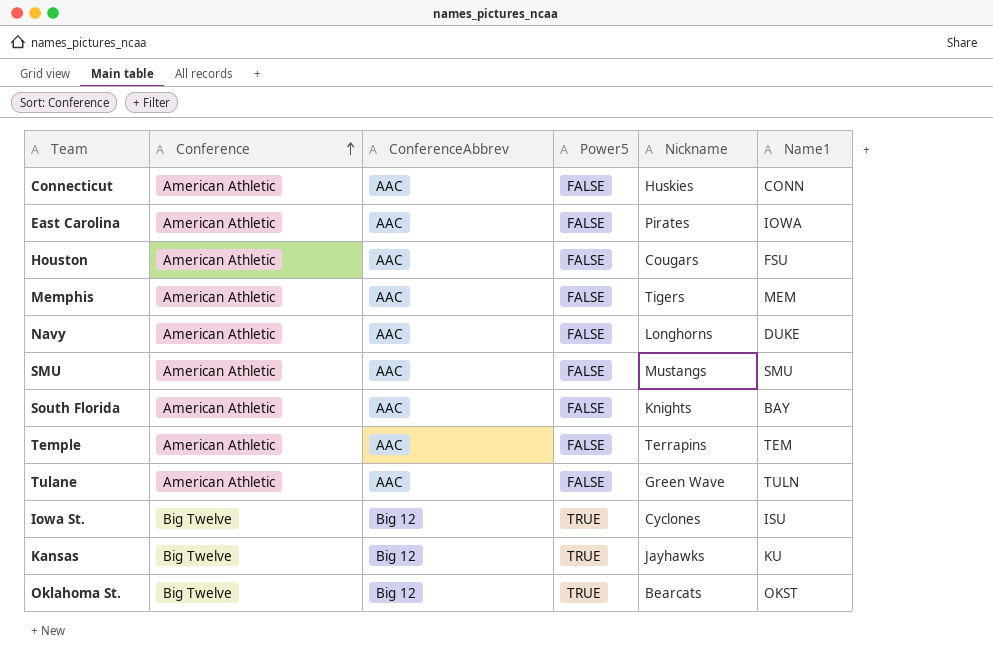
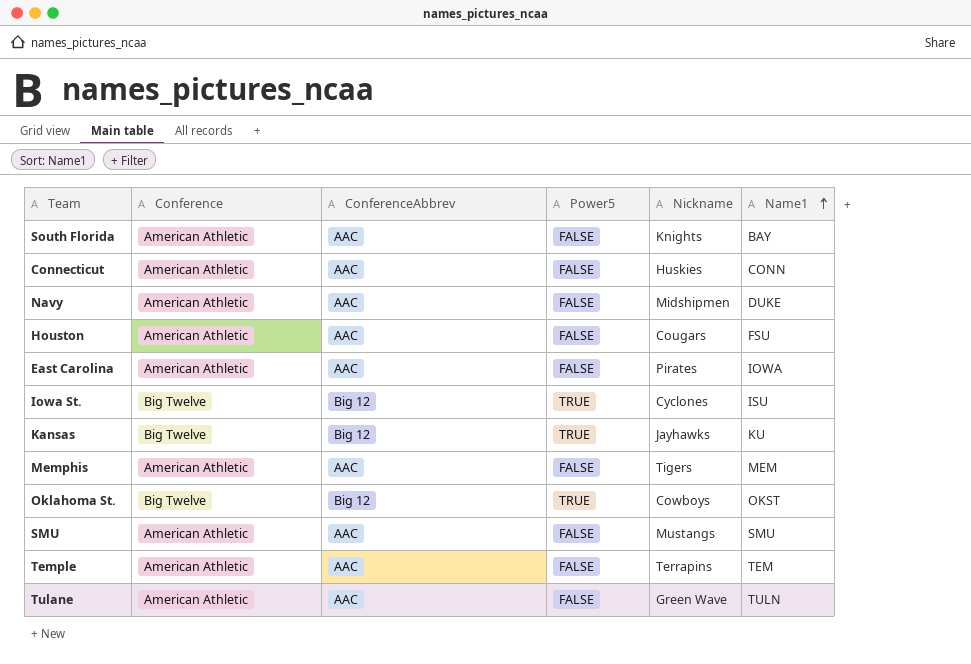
row order: Conference ascending -> Name1 ascending
Navy | Nickname: Longhorns -> Midshipmen
Oklahoma St. | Nickname: Bearcats -> Cowboys

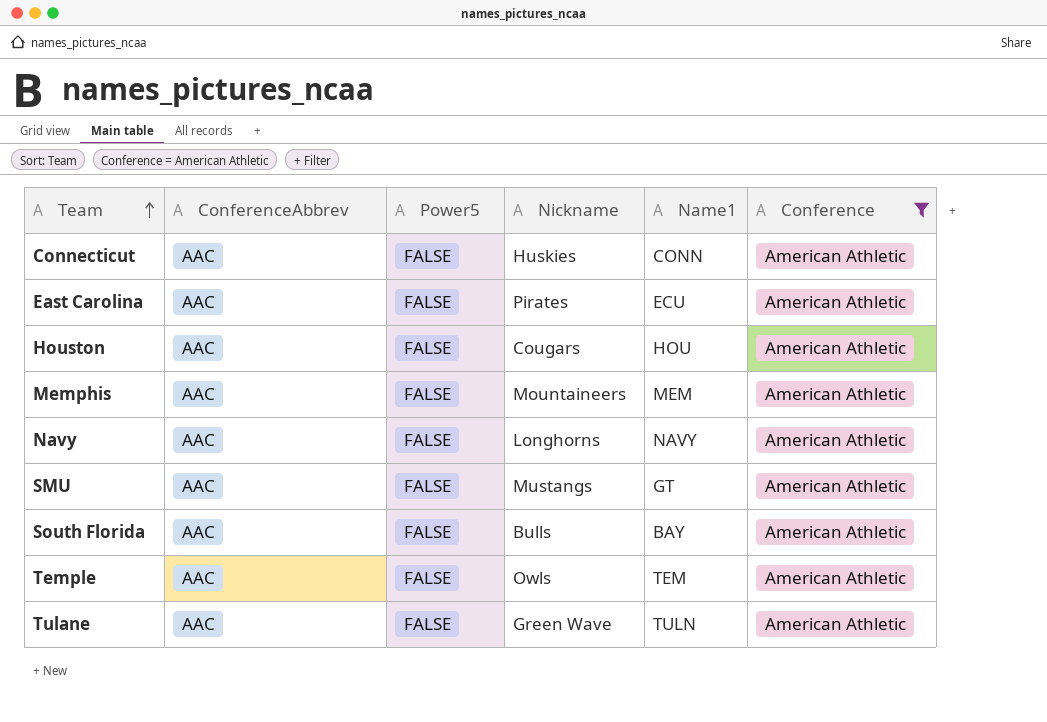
filter: none -> Conference = American Athletic
row order: Name1 ascending -> Team ascending
column Conference | position: 2 -> 6
East Carolina | Name1: IOWA -> ECU
Houston | Name1: FSU -> HOU
Memphis | Nickname: Tigers -> Mountaineers
Navy | Nickname: Midshipmen -> Longhorns
Navy | Name1: DUKE -> NAVY
SMU | Name1: SMU -> GT
South Florida | Nickname: Knights -> Bulls
Temple | Nickname: Terrapins -> Owls

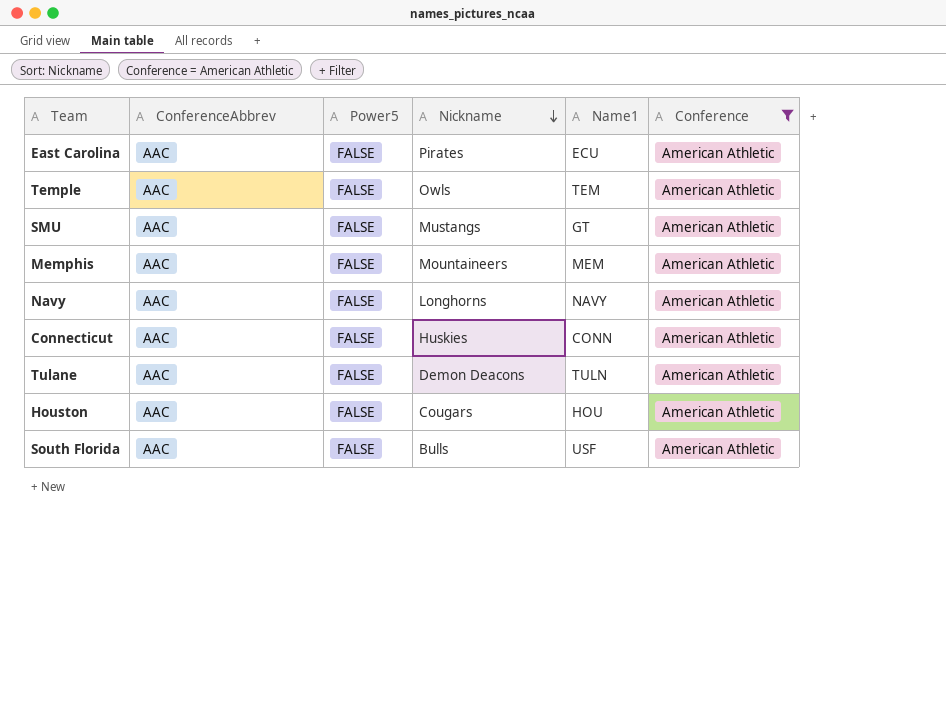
row order: Team ascending -> Nickname descending
Tulane | Nickname: Green Wave -> Demon Deacons
South Florida | Name1: BAY -> USF

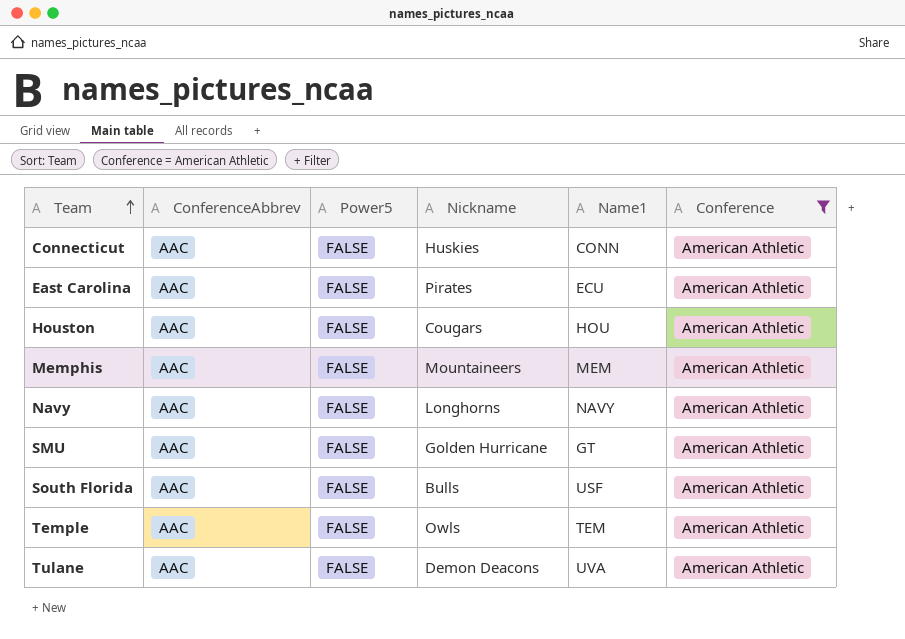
row order: Nickname descending -> Team ascending
SMU | Nickname: Mustangs -> Golden Hurricane
Tulane | Name1: TULN -> UVA

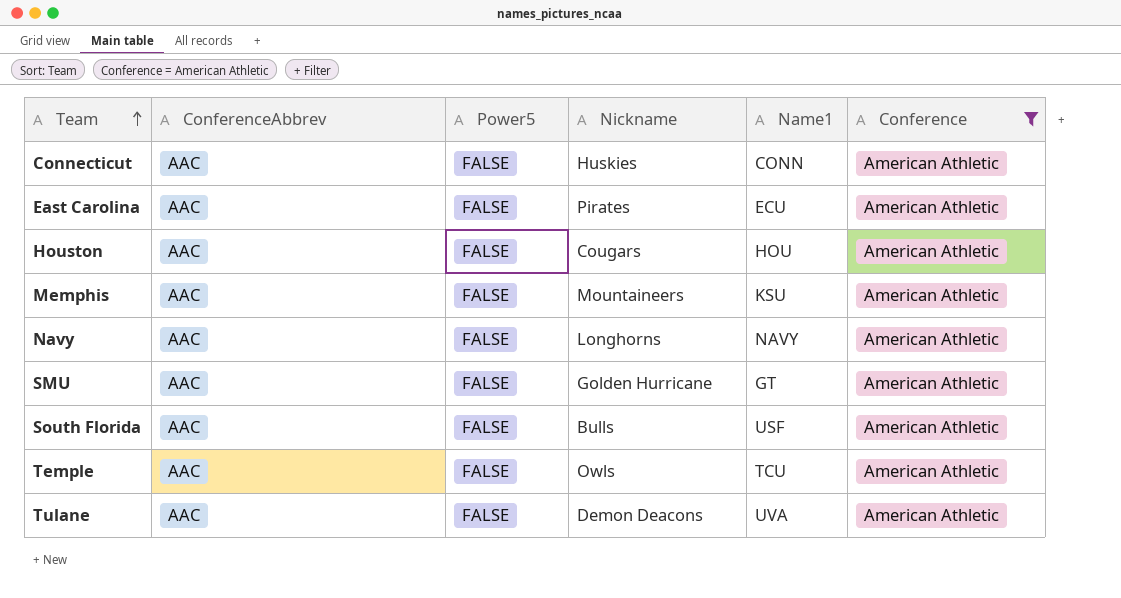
Memphis | Name1: MEM -> KSU
Temple | Name1: TEM -> TCU

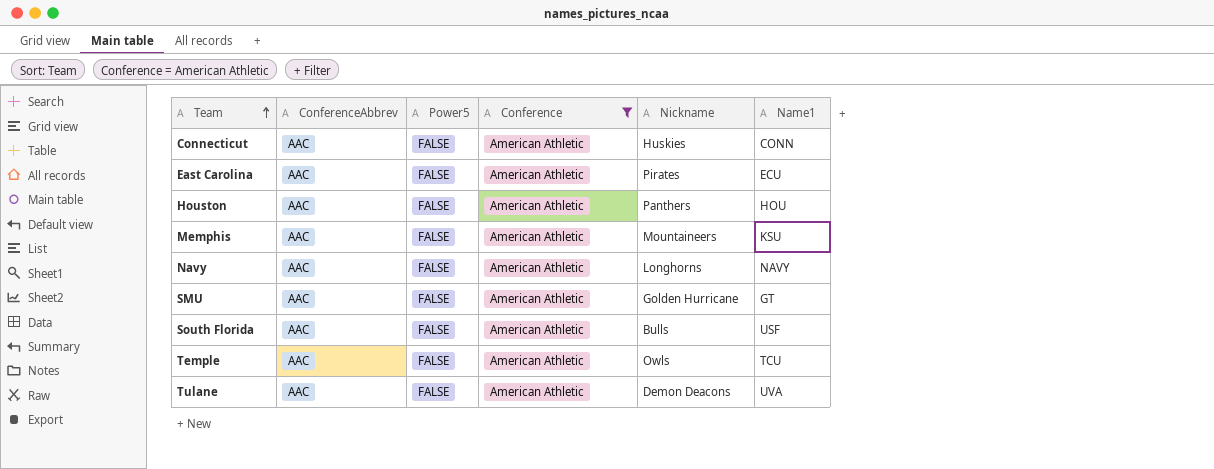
column Conference | position: 6 -> 4
Houston | Nickname: Cougars -> Panthers

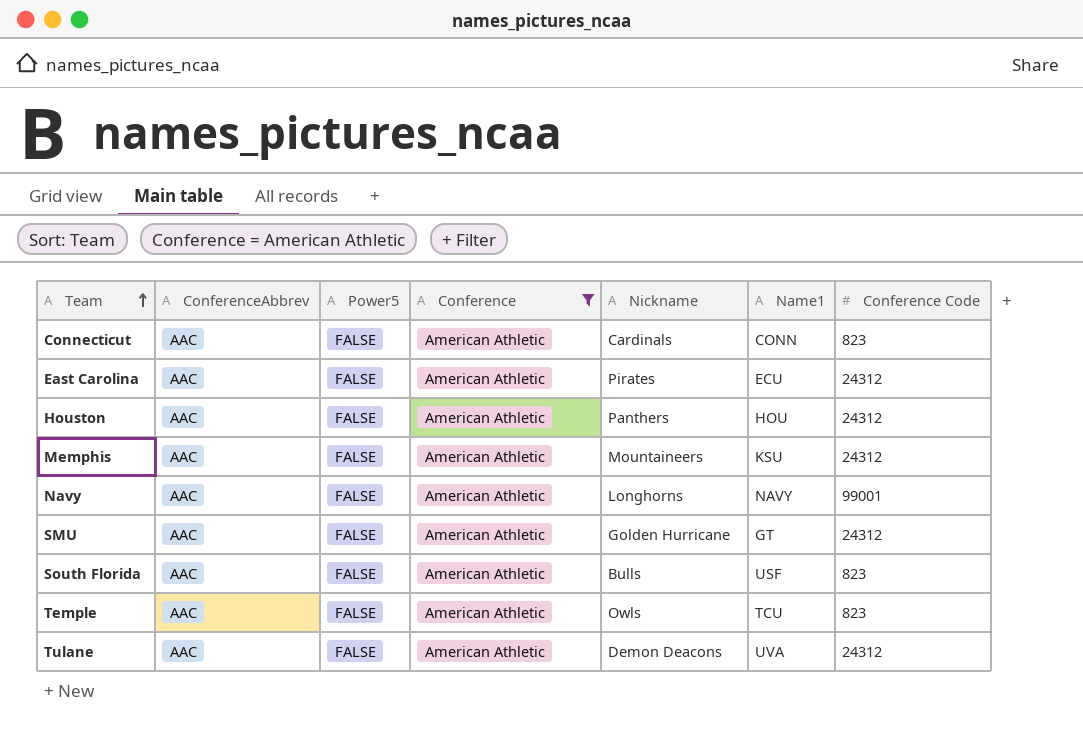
column Conference Code | position: none -> 7
Connecticut | Nickname: Huskies -> Cardinals

